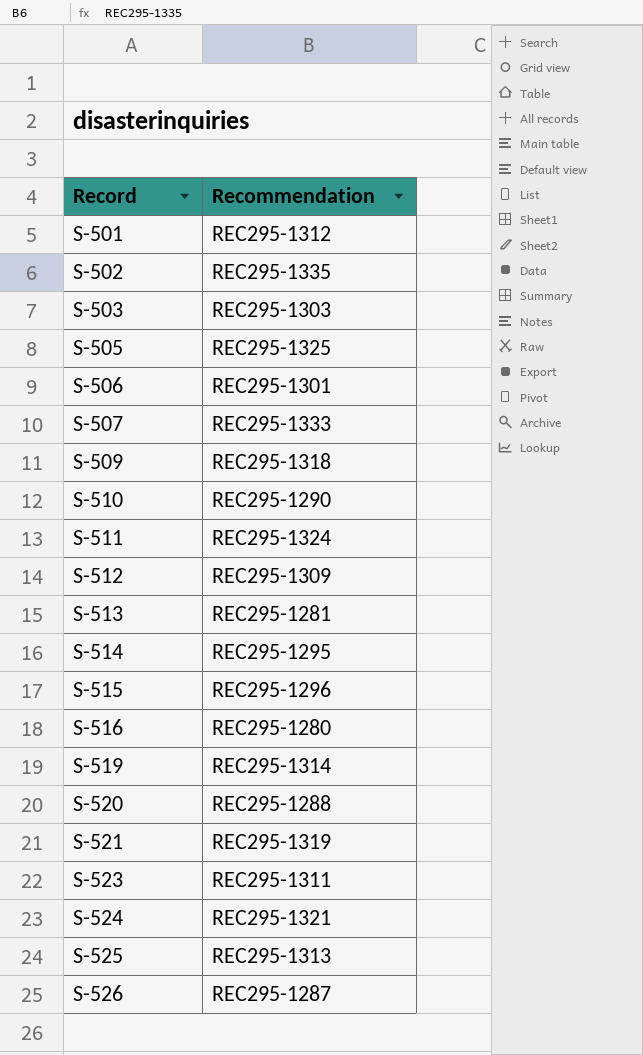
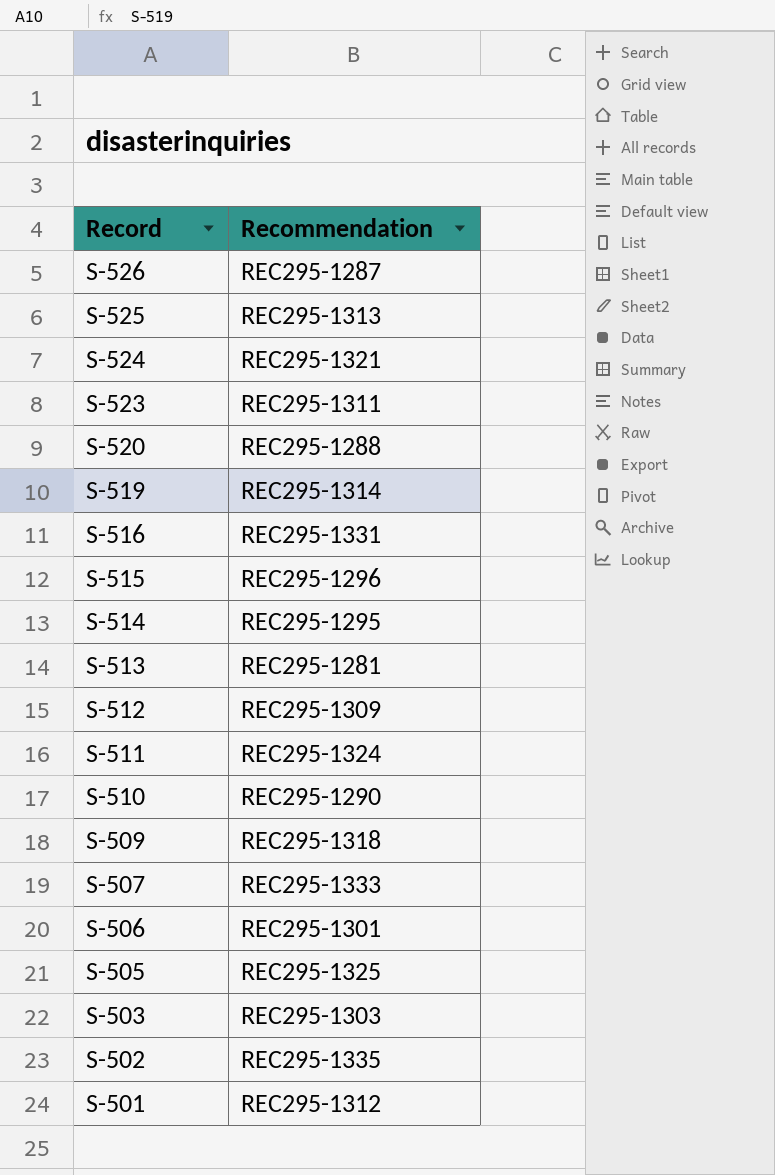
row order: Record ascending -> Record descending
row S-521: REC295-1319 -> none
S-516 | Recommendation: REC295-1280 -> REC295-1331

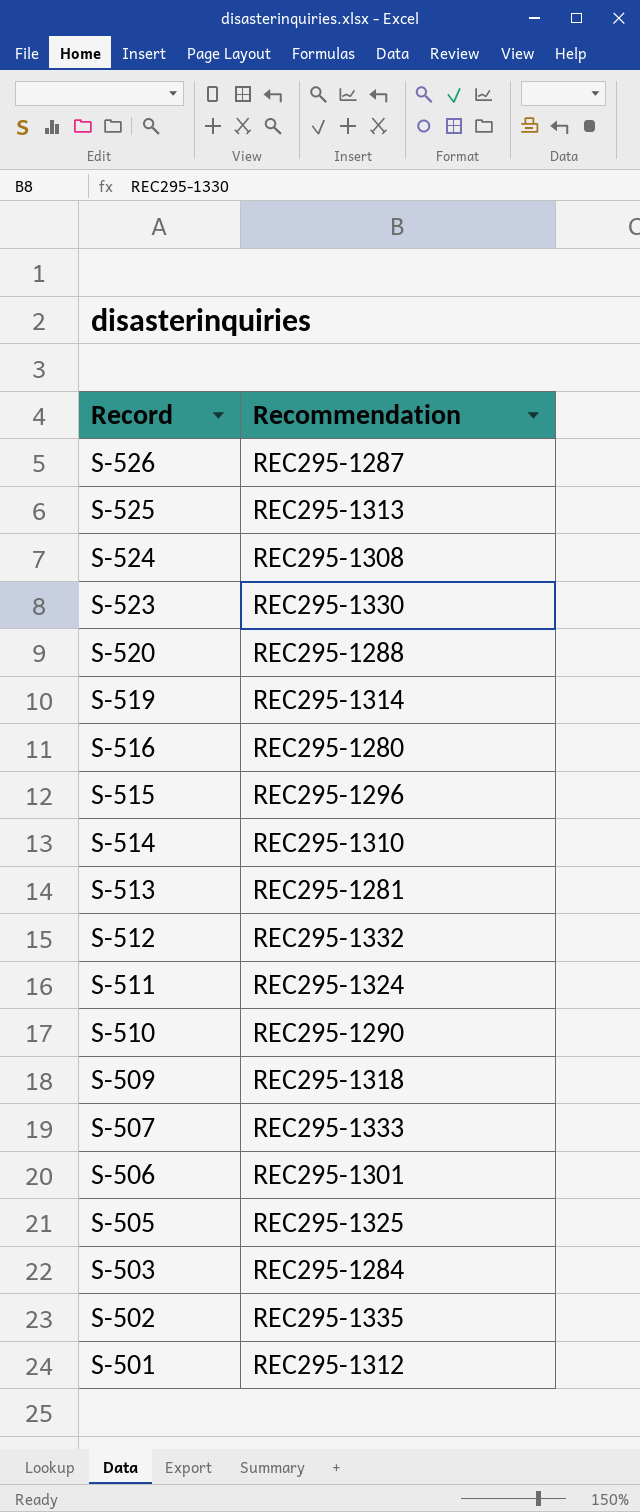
S-524 | Recommendation: REC295-1321 -> REC295-1308
S-523 | Recommendation: REC295-1311 -> REC295-1330
S-516 | Recommendation: REC295-1331 -> REC295-1280
S-514 | Recommendation: REC295-1295 -> REC295-1310
S-512 | Recommendation: REC295-1309 -> REC295-1332
S-503 | Recommendation: REC295-1303 -> REC295-1284

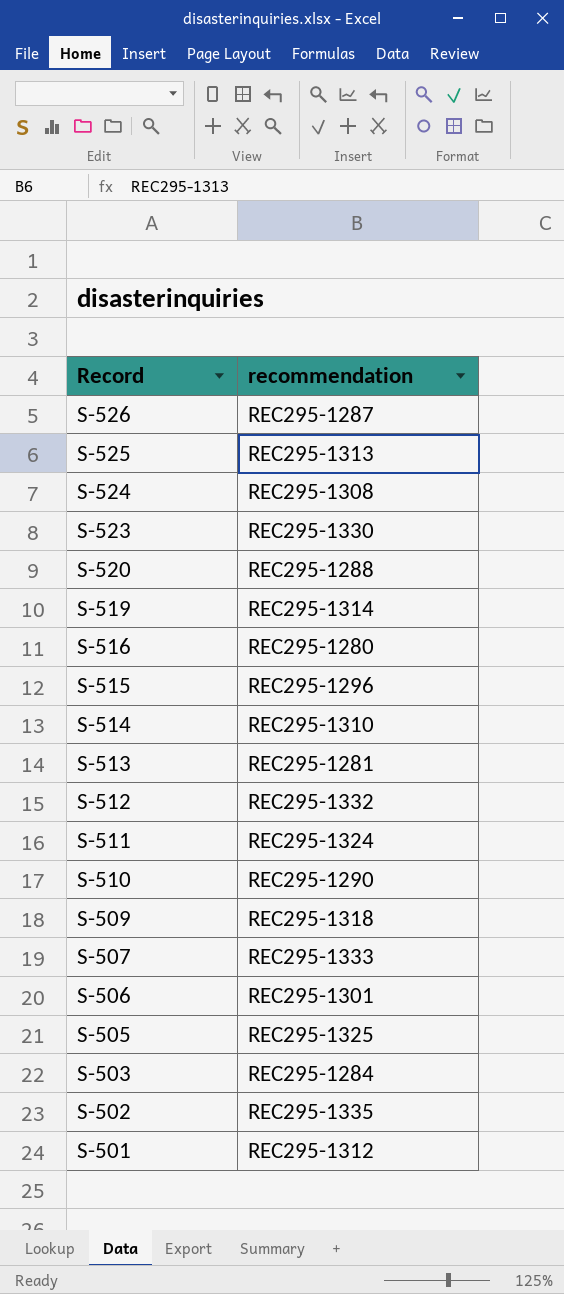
column name: Recommendation -> recommendation

